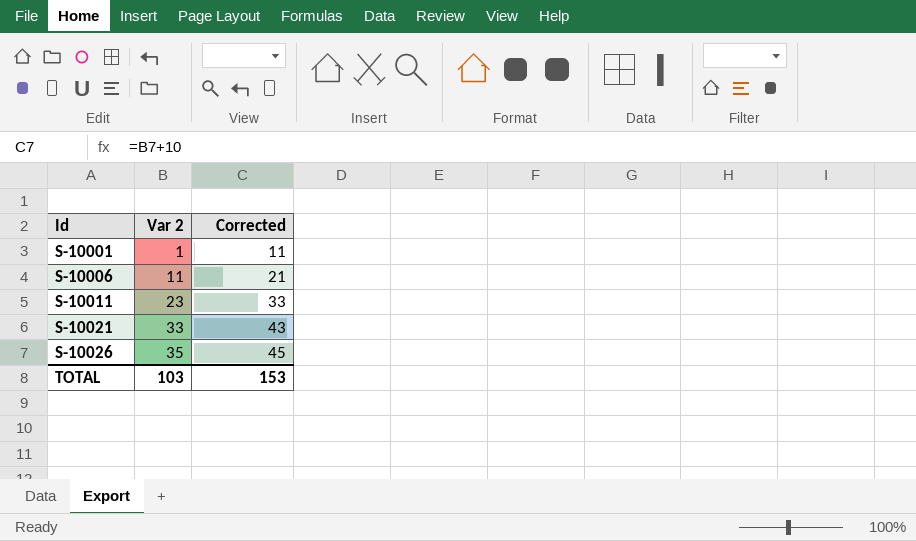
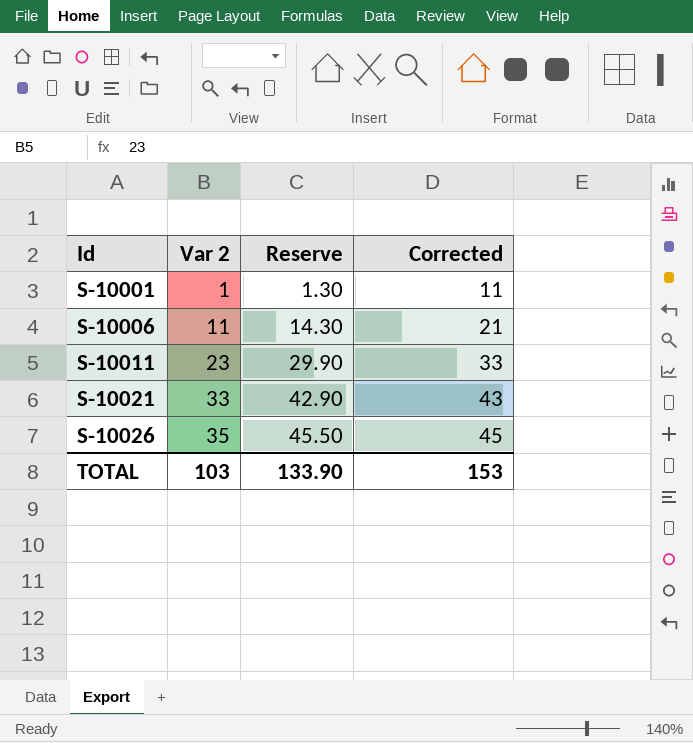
column Reserve | formula: none -> [Var 2] * 1.3

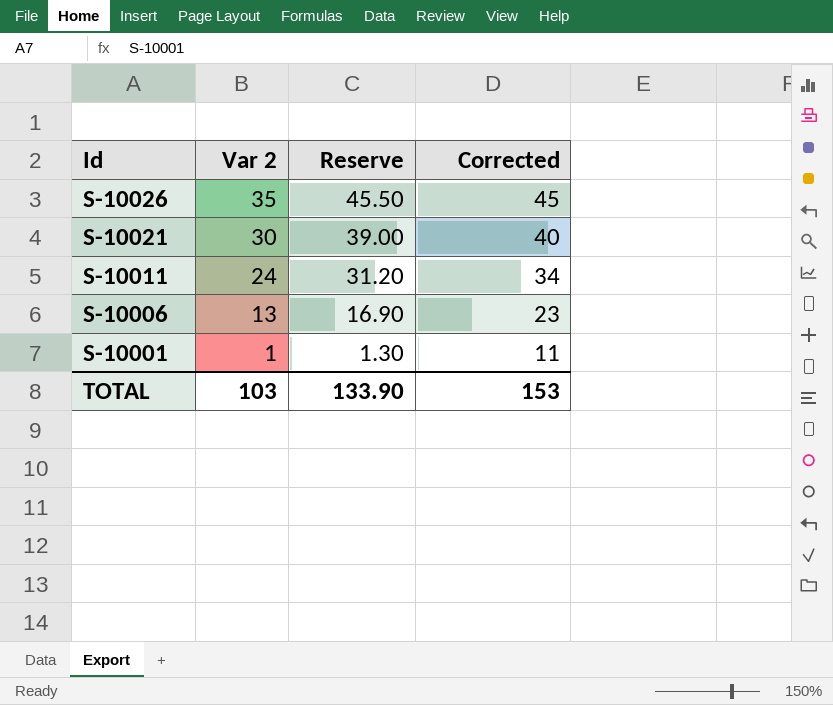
row order: Id ascending -> Id descending
S-10021 | Var 2: 33 -> 30
S-10021 | Reserve: 42.90 -> 39.00
S-10021 | Corrected: 43 -> 40
S-10011 | Var 2: 23 -> 24
S-10011 | Reserve: 29.90 -> 31.20
S-10011 | Corrected: 33 -> 34
S-10006 | Var 2: 11 -> 13
S-10006 | Reserve: 14.30 -> 16.90
S-10006 | Corrected: 21 -> 23

